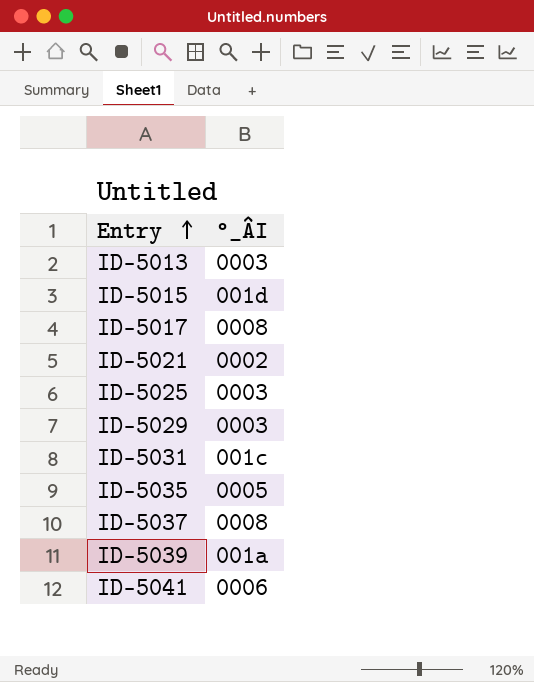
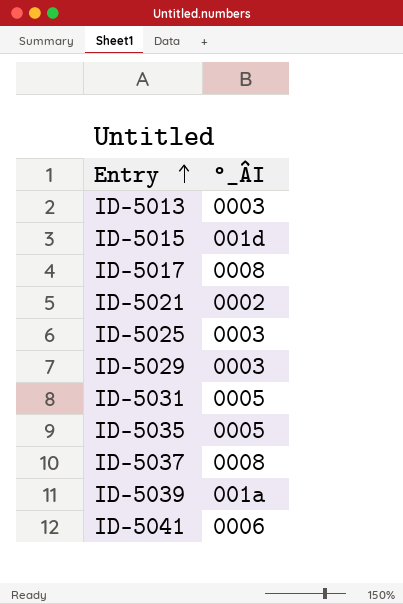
ID-5031 | °_ÂI: 001c -> 0005

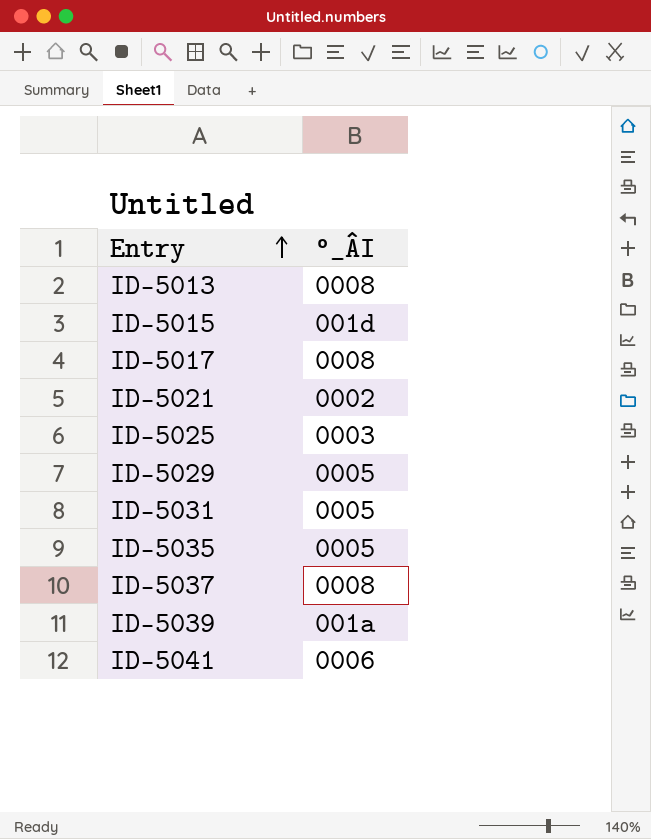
ID-5013 | °_ÂI: 0003 -> 0008
ID-5029 | °_ÂI: 0003 -> 0005

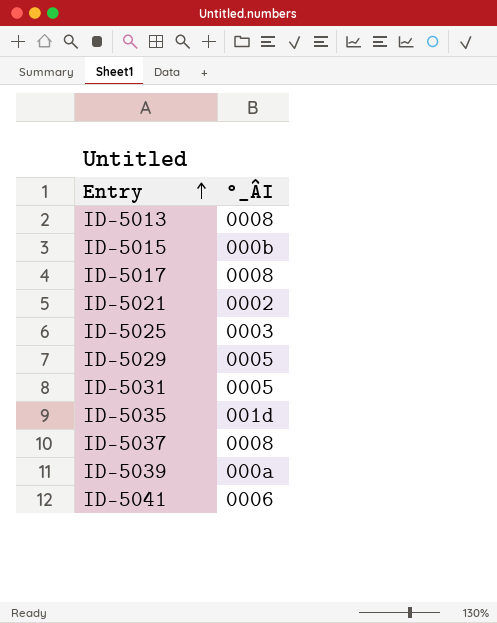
ID-5015 | °_ÂI: 001d -> 000b
ID-5035 | °_ÂI: 0005 -> 001d
ID-5039 | °_ÂI: 001a -> 000a

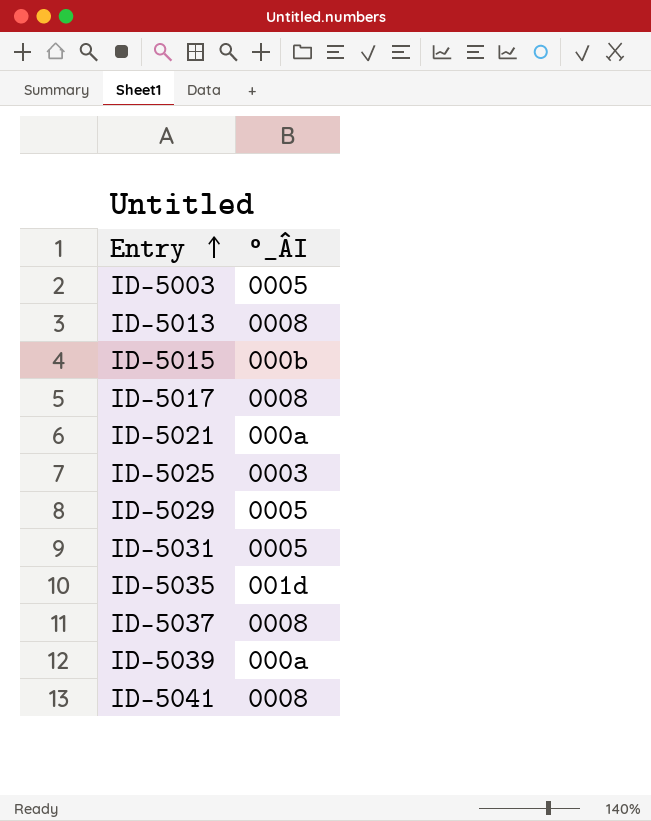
row ID-5003: none -> 0005
ID-5021 | °_ÂI: 0002 -> 000a
ID-5041 | °_ÂI: 0006 -> 0008

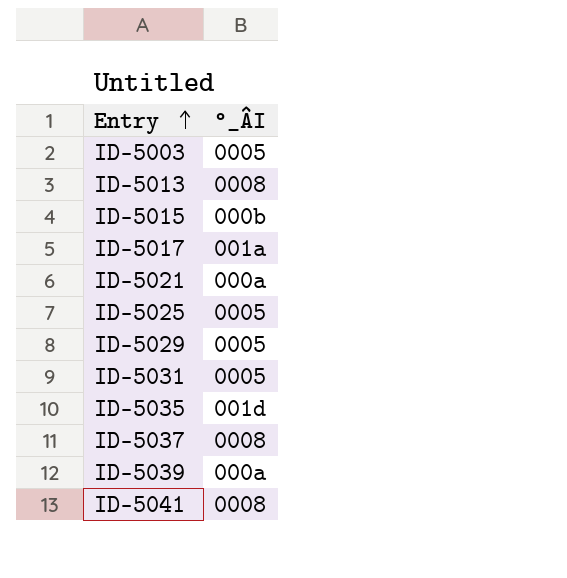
ID-5017 | °_ÂI: 0008 -> 001a
ID-5025 | °_ÂI: 0003 -> 0005

